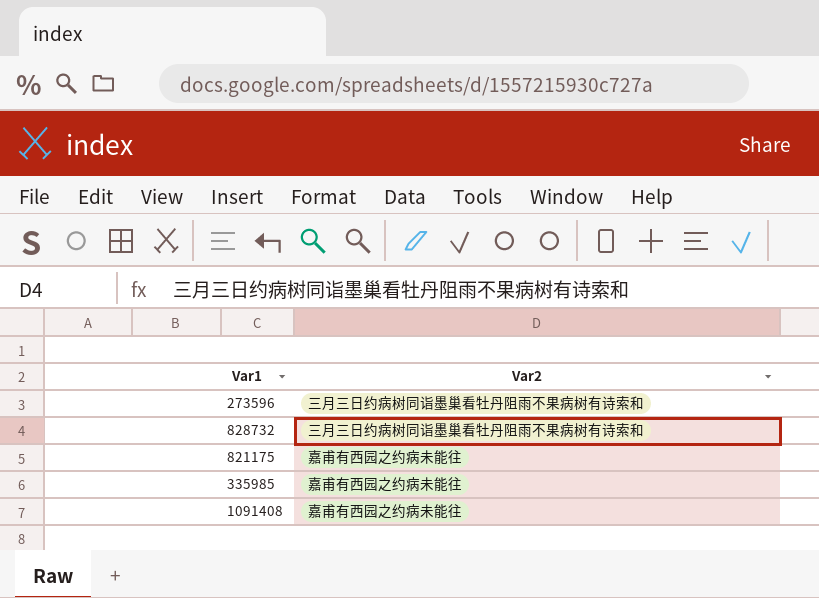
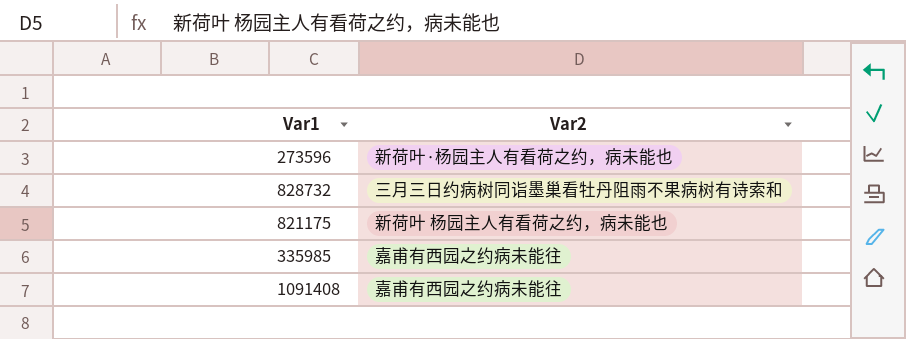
273596 | Var2: 三月三日约病树同诣墨巢看牡丹阻雨不果病树有诗索和 -> 新荷叶·杨园主人有看荷之约，病未能也
821175 | Var2: 嘉甫有西园之约病未能往 -> 新荷叶 杨园主人有看荷之约，病未能也

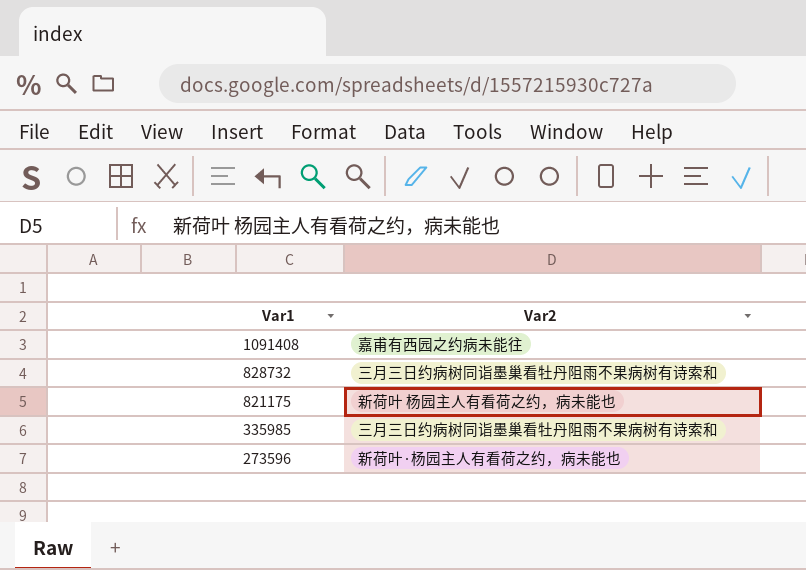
row order: none -> Var1 descending
335985 | Var2: 嘉甫有西园之约病未能往 -> 三月三日约病树同诣墨巢看牡丹阻雨不果病树有诗索和

